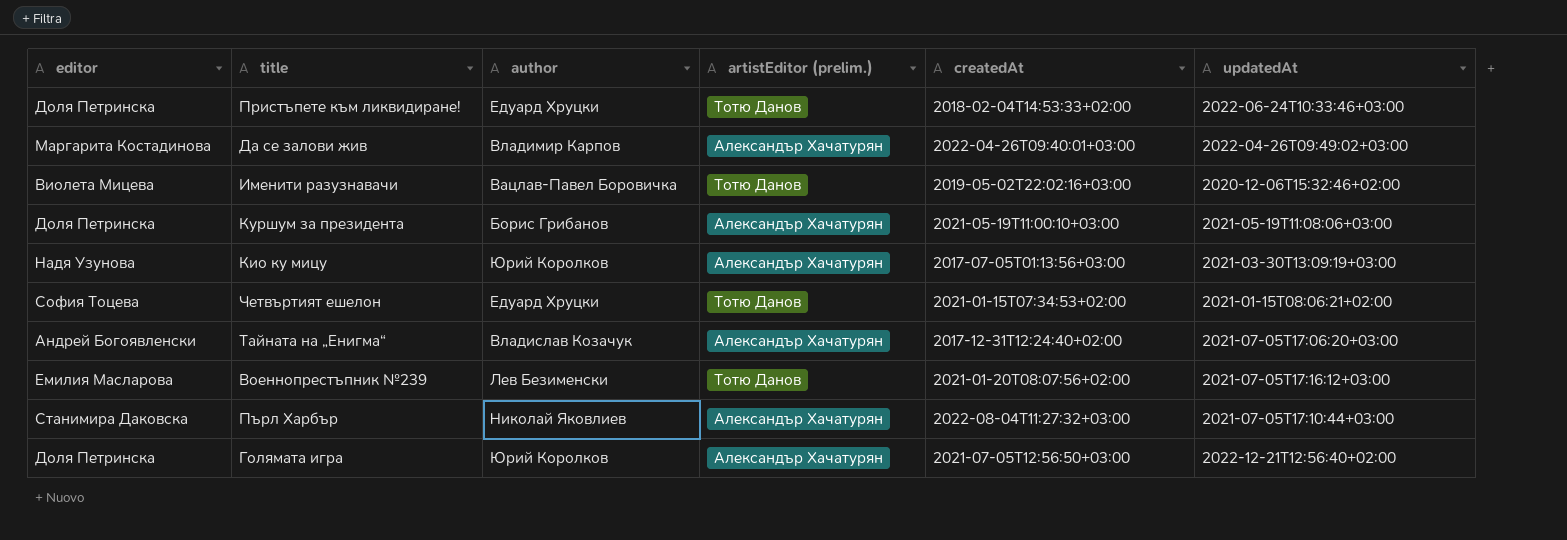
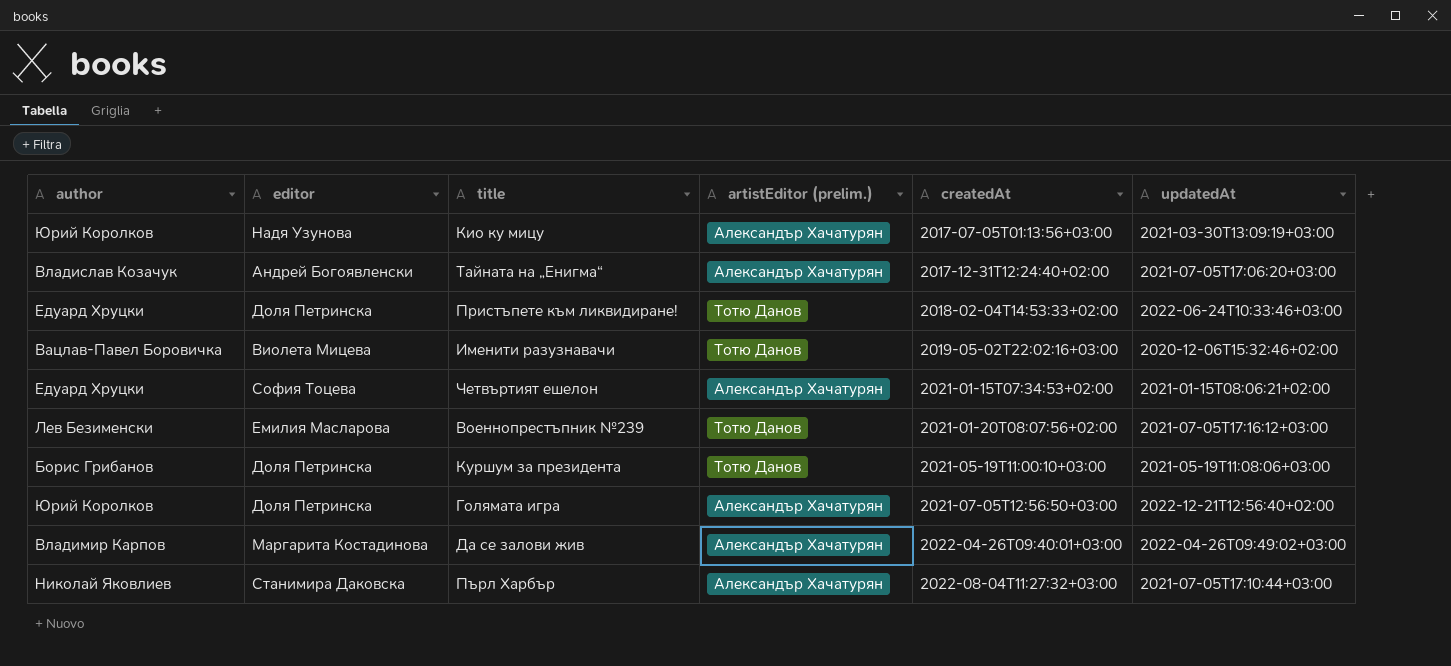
row order: none -> createdAt ascending
column author | position: 3 -> 1
Четвъртият ешелон | artistEditor (prelim.): Тотю Данов -> Александър Хачатурян
Куршум за президента | artistEditor (prelim.): Александър Хачатурян -> Тотю Данов

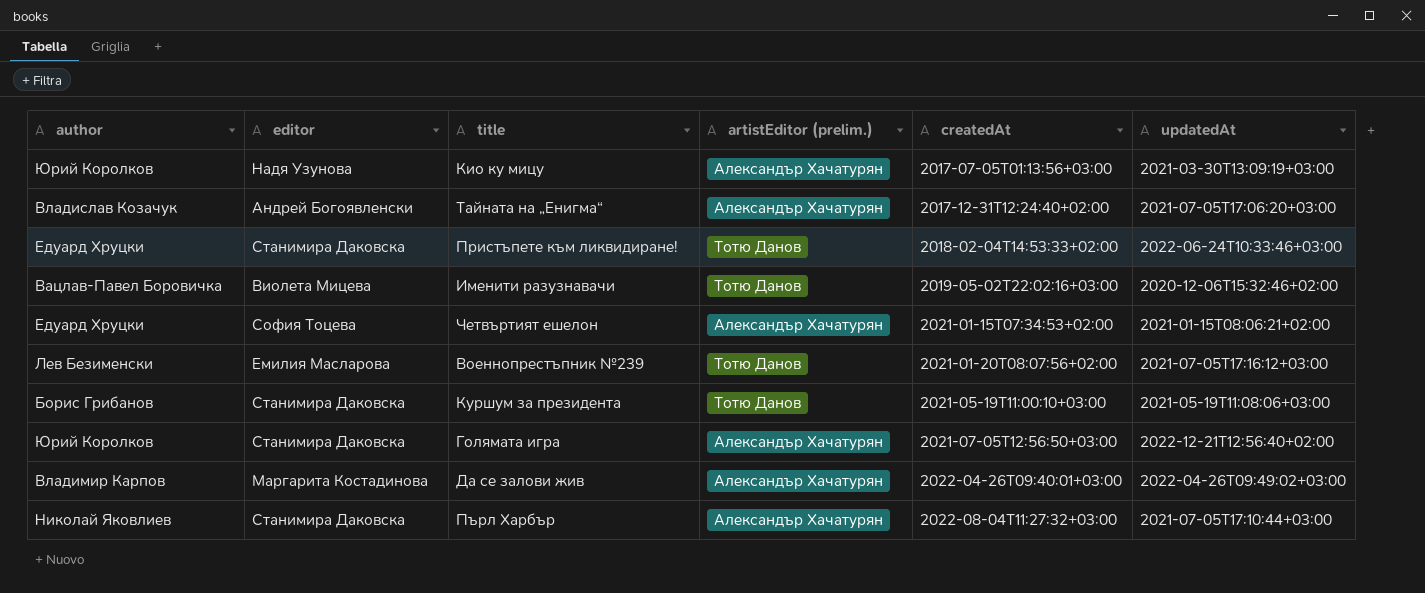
Пристъпете към ликвидиране! | editor: Доля Петринска -> Станимира Даковска
Куршум за президента | editor: Доля Петринска -> Станимира Даковска
Голямата игра | editor: Доля Петринска -> Станимира Даковска

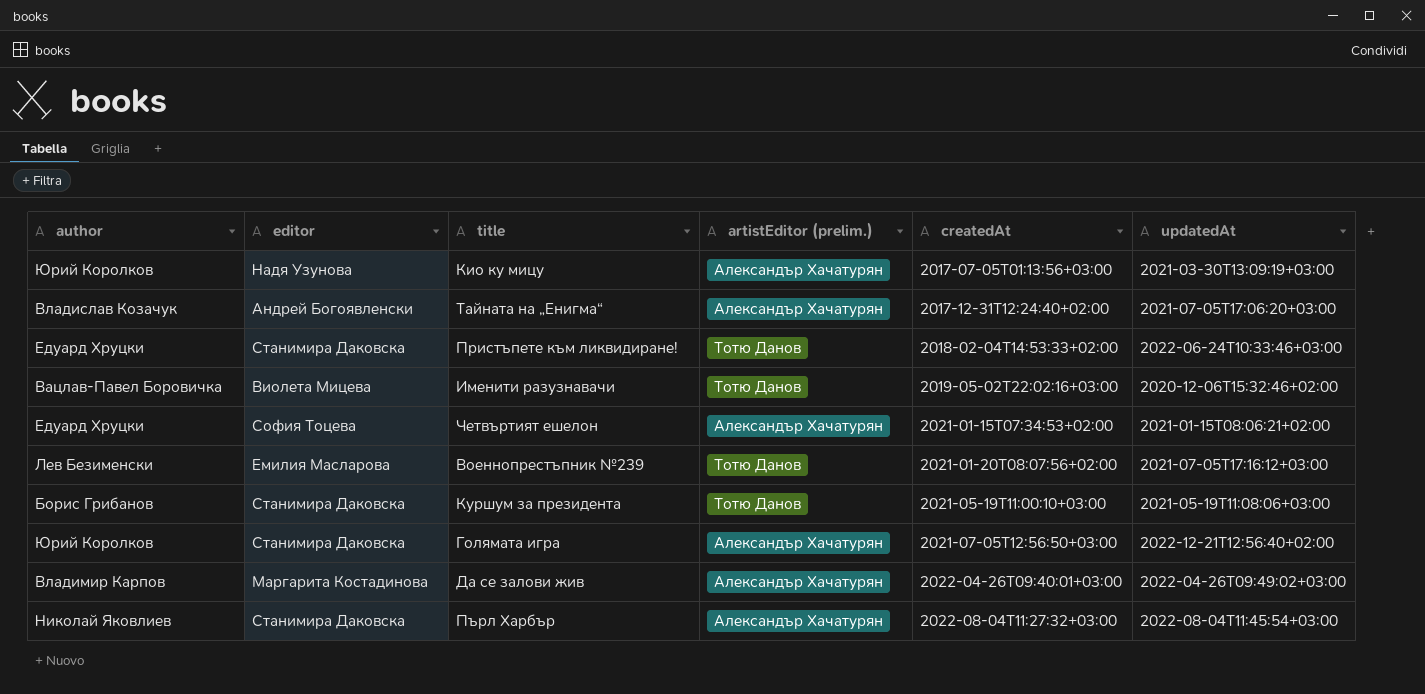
Пърл Харбър | updatedAt: 2021-07-05T17:10:44+03:00 -> 2022-08-04T11:45:54+03:00

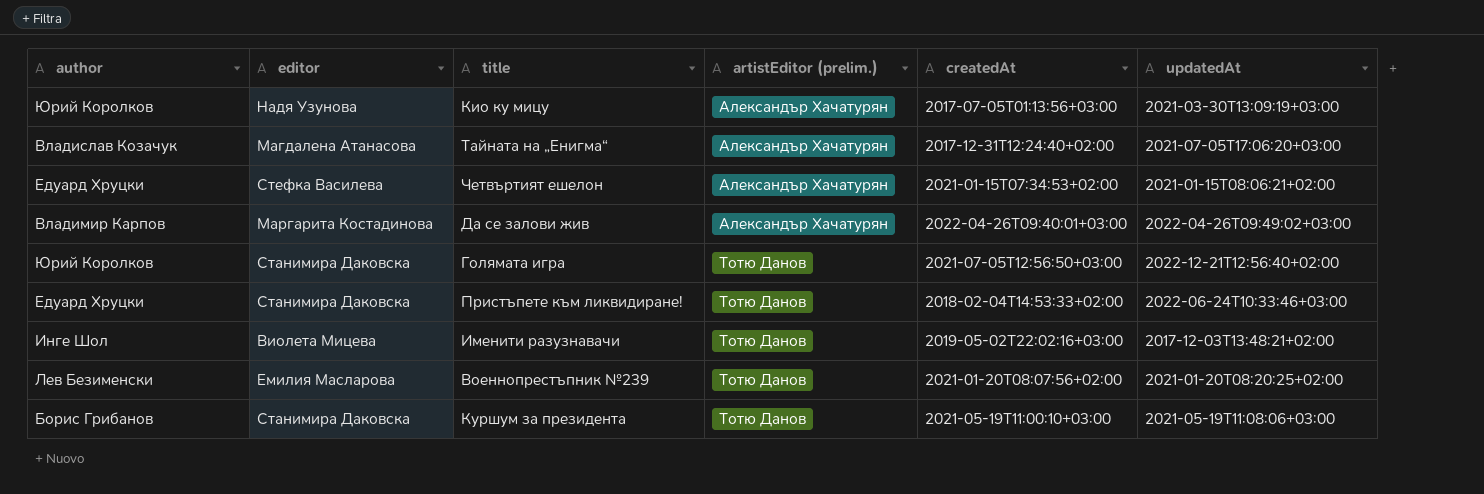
row order: createdAt ascending -> artistEditor (prelim.) ascending
row Пърл Харбър: Николай Яковлиев | Станимира Даковска | Александър Хачатурян | 2022-08-04T11:27:32+03:00 | 2022-08-04T11:45:54+03:00 -> none
Тайната на „Енигма“ | editor: Андрей Богоявленски -> Магдалена Атанасова
Четвъртият ешелон | editor: София Тоцева -> Стефка Василева
Голямата игра | artistEditor (prelim.): Александър Хачатурян -> Тотю Данов
Именити разузнавачи | author: Вацлав-Павел Боровичка -> Инге Шол
Именити разузнавачи | updatedAt: 2020-12-06T15:32:46+02:00 -> 2017-12-03T13:48:21+02:00
Военнопрестъпник №239 | updatedAt: 2021-07-05T17:16:12+03:00 -> 2021-01-20T08:20:25+02:00

